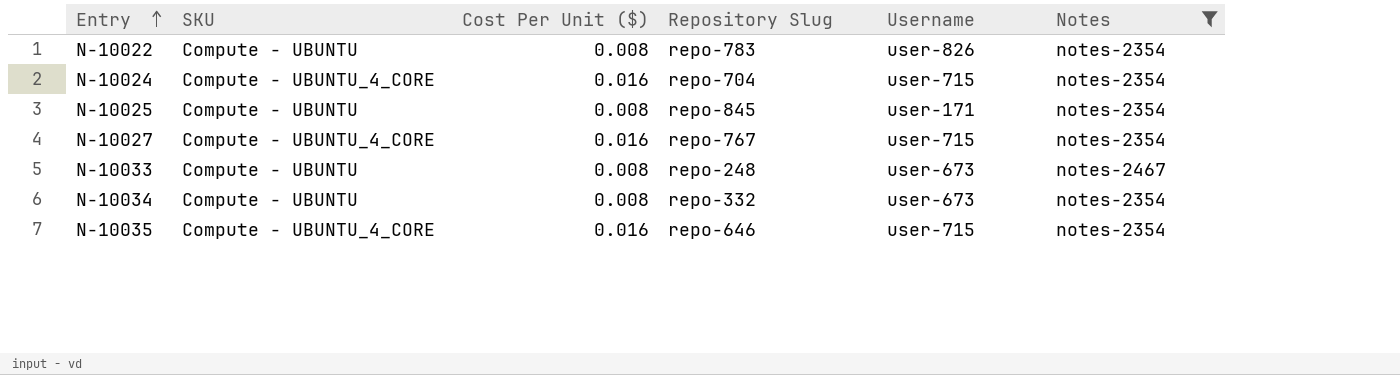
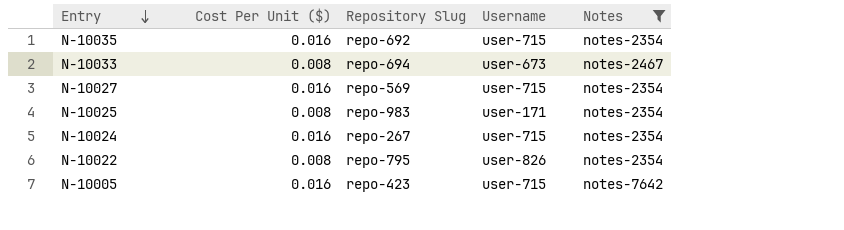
row order: Entry ascending -> Entry descending
column SKU | position: 2 -> none
row N-10034: Compute - UBUNTU | 0.008 | repo-332 | user-673 | notes-2354 -> none
N-10035 | Repository Slug: repo-646 -> repo-692
N-10033 | Repository Slug: repo-248 -> repo-694
N-10027 | Repository Slug: repo-767 -> repo-569
N-10025 | Repository Slug: repo-845 -> repo-983
N-10024 | Repository Slug: repo-704 -> repo-267
N-10022 | Repository Slug: repo-783 -> repo-795
row N-10005: none -> 0.016 | repo-423 | user-715 | notes-7642

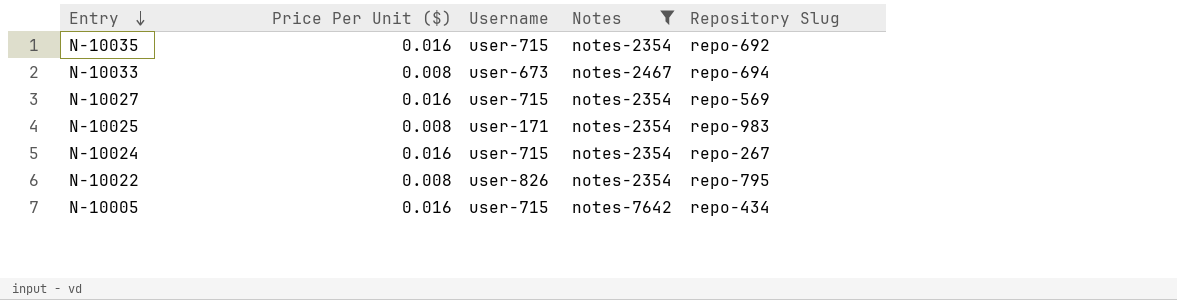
column name: Cost Per Unit ($) -> Price Per Unit ($)
column Repository Slug | position: 3 -> 5
N-10005 | Repository Slug: repo-423 -> repo-434

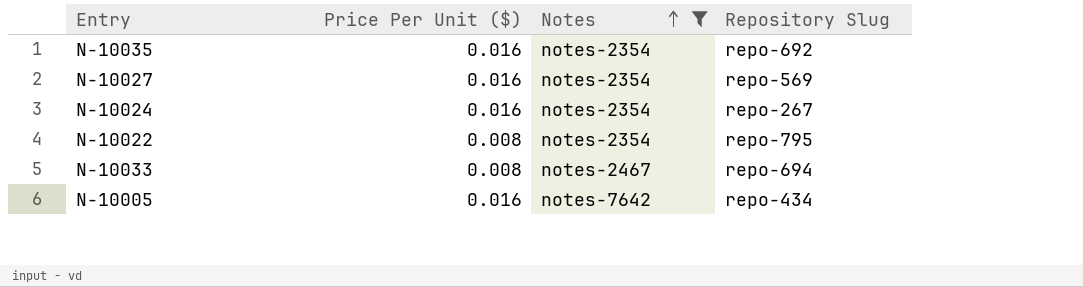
row order: Entry descending -> Notes ascending
column Username | position: 3 -> none
row N-10025: 0.008 | user-171 | notes-2354 | repo-983 -> none

